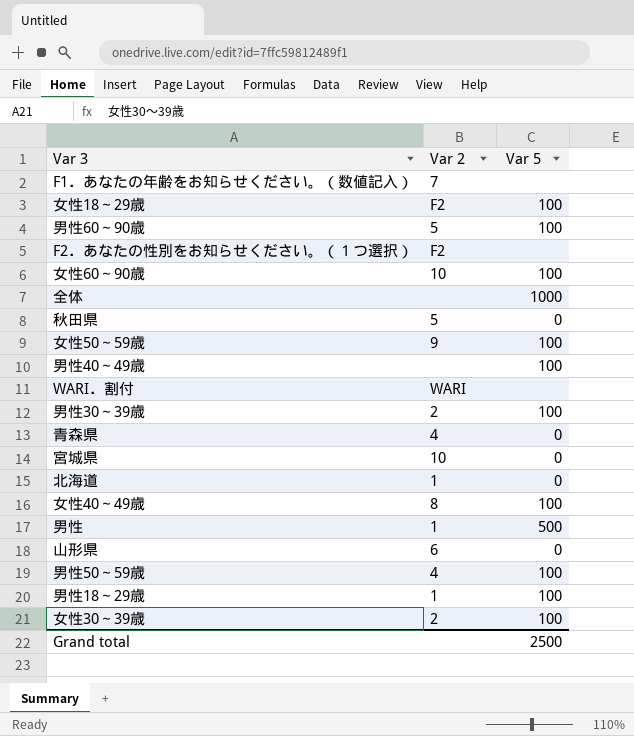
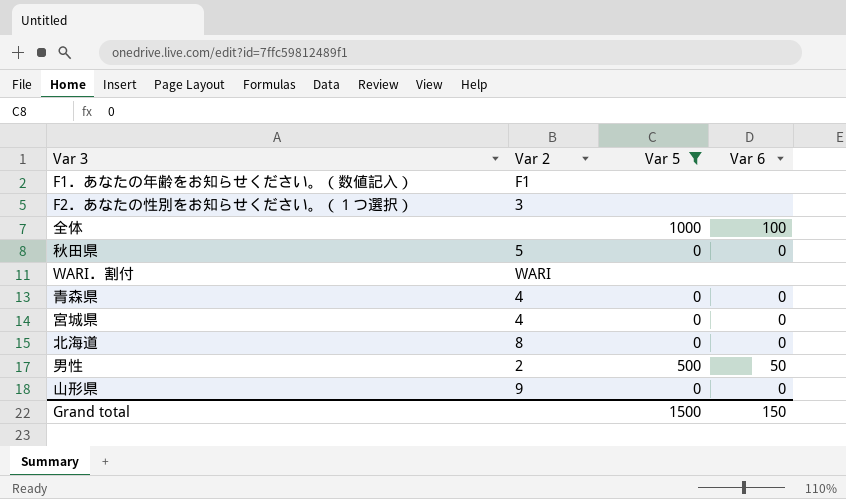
filter: none -> Var 5 != 100
column Var 6 | position: none -> 4
F1．あなたの年齢をお知らせください。（数値記入） | Var 2: 7 -> F1
F2．あなたの性別をお知らせください。（１つ選択） | Var 2: F2 -> 3
宮城県 | Var 2: 10 -> 4
北海道 | Var 2: 1 -> 8
男性 | Var 2: 1 -> 2
山形県 | Var 2: 6 -> 9
Grand total | Var 5: 2500 -> 1500

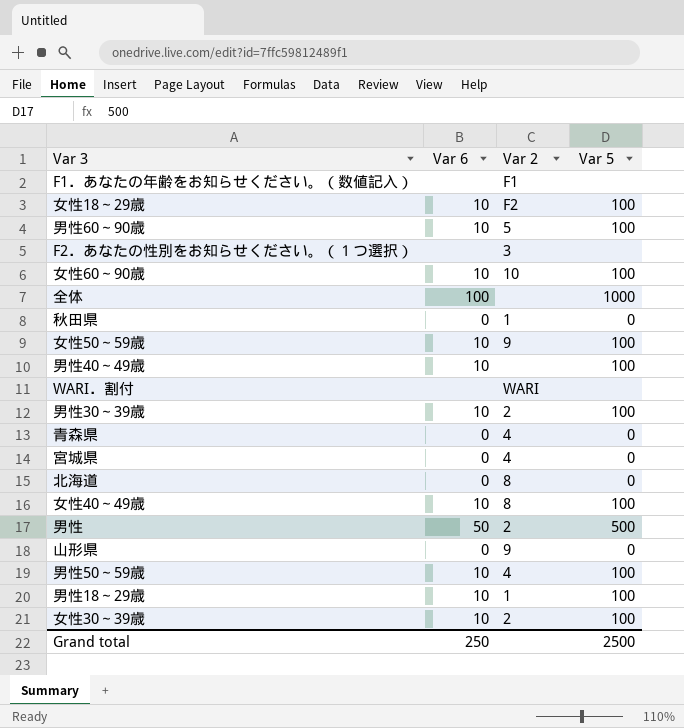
filter: Var 5 != 100 -> none
column Var 6 | position: 4 -> 2
秋田県 | Var 2: 5 -> 1
Grand total | Var 6: 150 -> 250
Grand total | Var 5: 1500 -> 2500

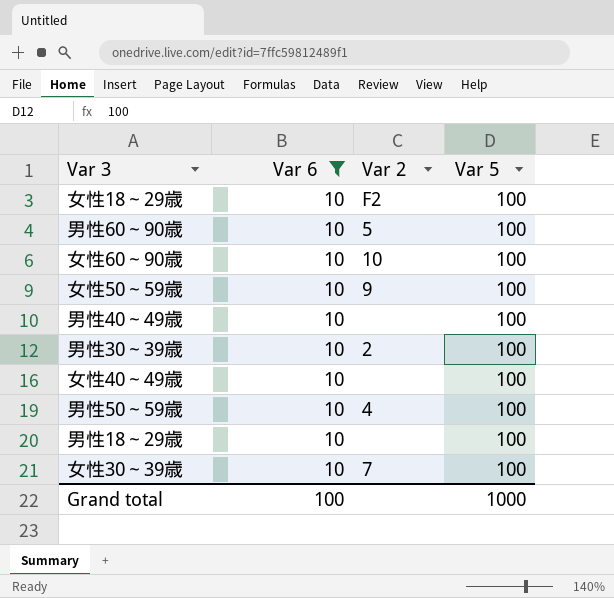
filter: none -> Var 6 = 10
女性40～49歳 | Var 2: 8 -> none
男性18～29歳 | Var 2: 1 -> none
女性30～39歳 | Var 2: 2 -> 7
Grand total | Var 6: 250 -> 100
Grand total | Var 5: 2500 -> 1000

